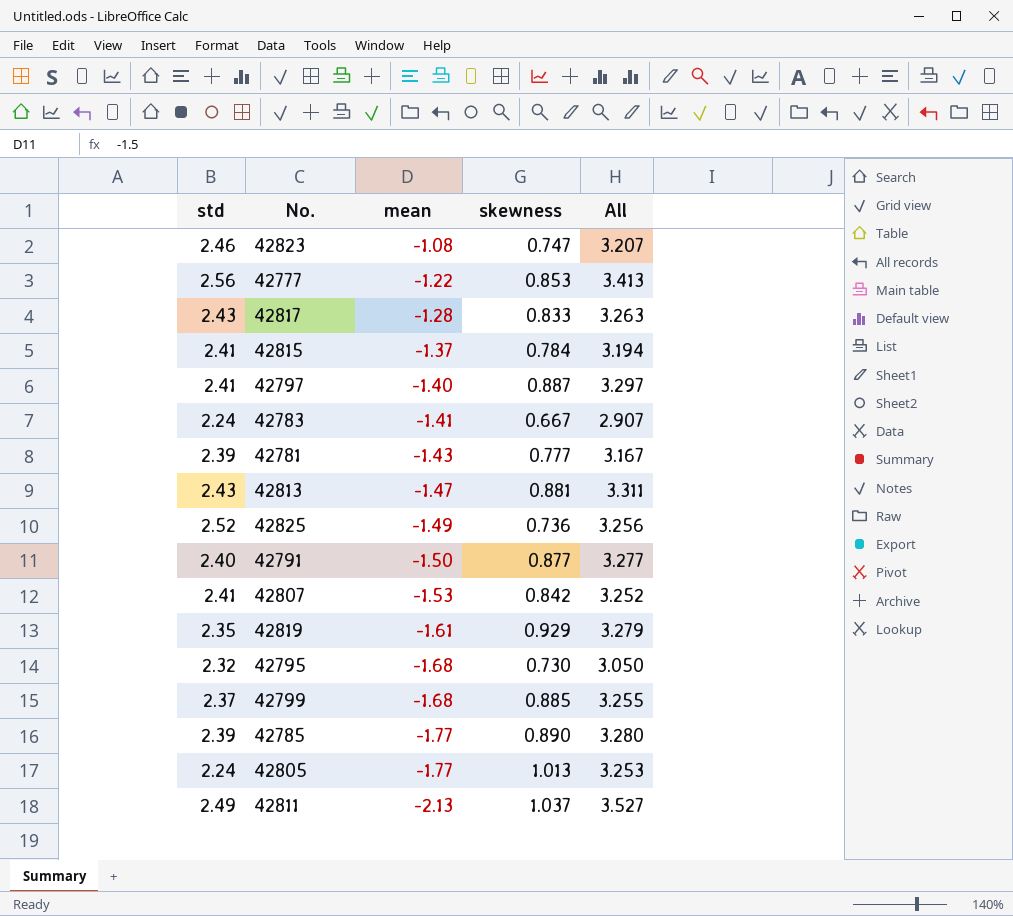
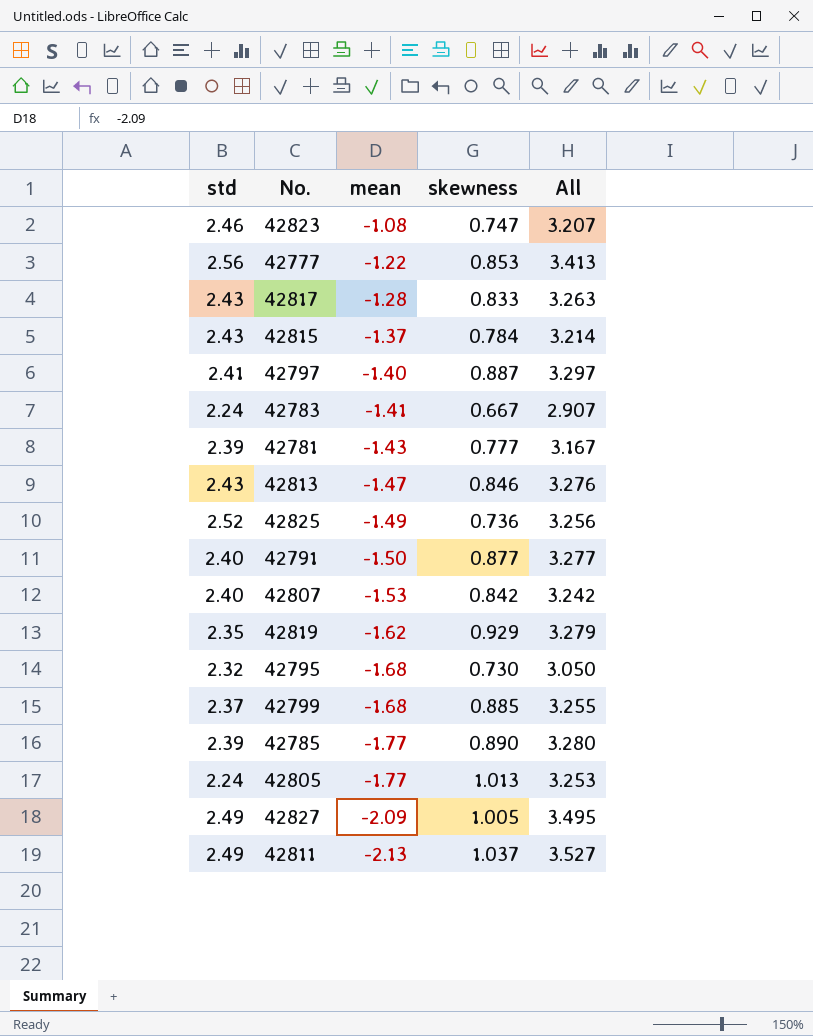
42815 | std: 2.41 -> 2.43
42815 | All: 3.194 -> 3.214
42813 | skewness: 0.881 -> 0.846
42813 | All: 3.311 -> 3.276
42807 | std: 2.41 -> 2.40
42807 | All: 3.252 -> 3.242
42819 | mean: -1.61 -> -1.62
row 42827: none -> 2.49 | -2.09 | 1.005 | 3.495

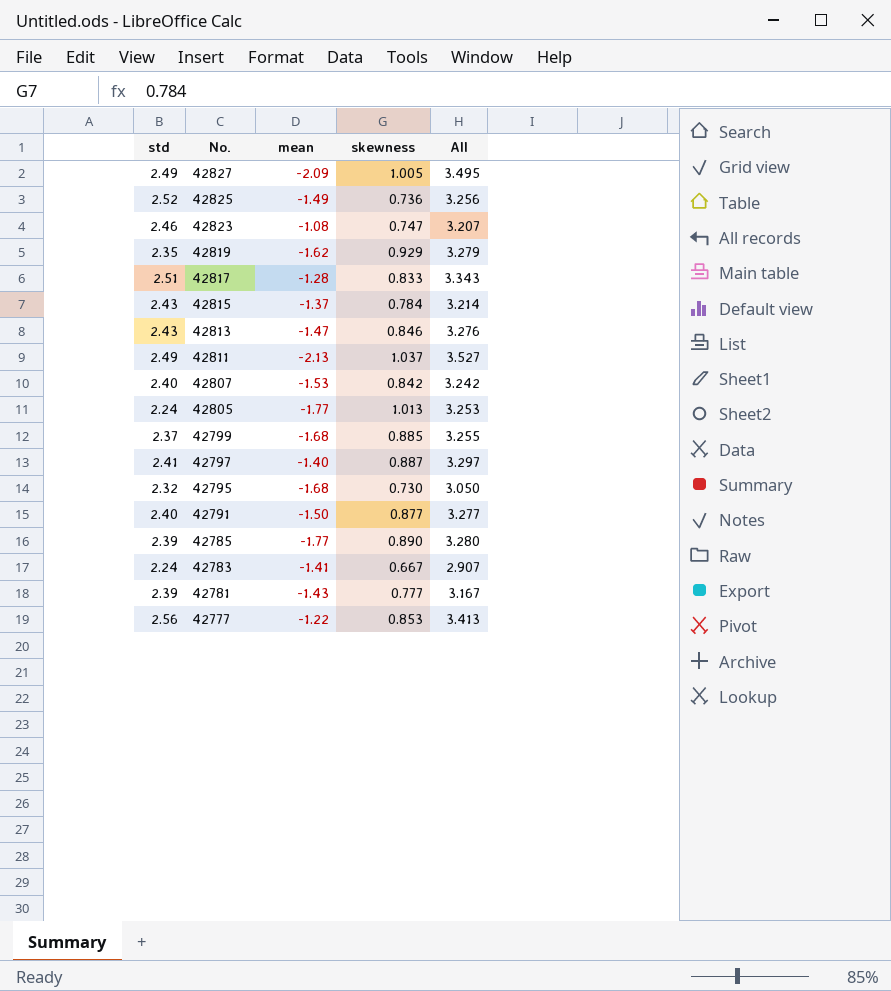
row order: mean descending -> No. descending
42817 | std: 2.43 -> 2.51
42817 | All: 3.263 -> 3.343

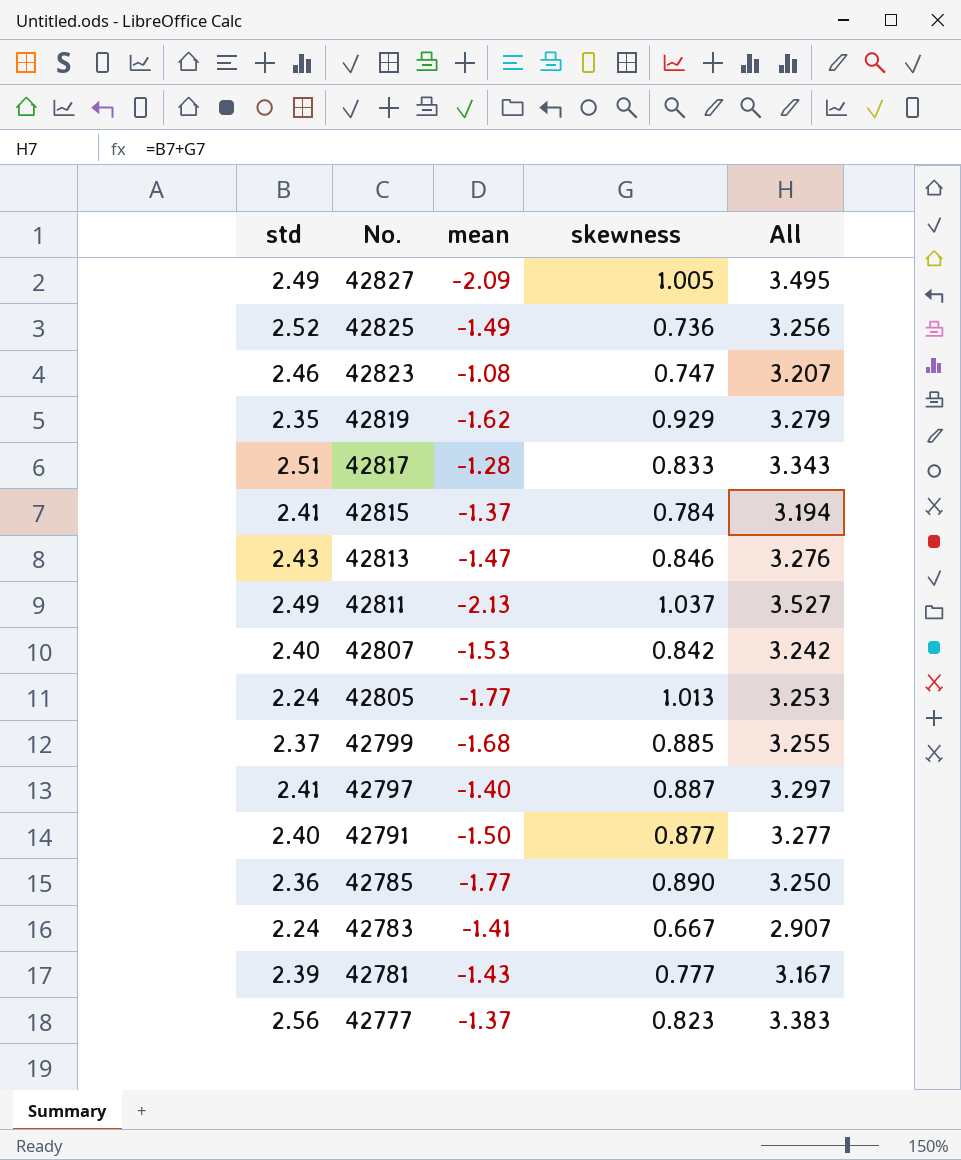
row 42795: 2.32 | -1.68 | 0.730 | 3.050 -> none
42815 | std: 2.43 -> 2.41
42815 | All: 3.214 -> 3.194
42785 | std: 2.39 -> 2.36
42785 | All: 3.280 -> 3.250
42777 | mean: -1.22 -> -1.37
42777 | skewness: 0.853 -> 0.823
42777 | All: 3.413 -> 3.383

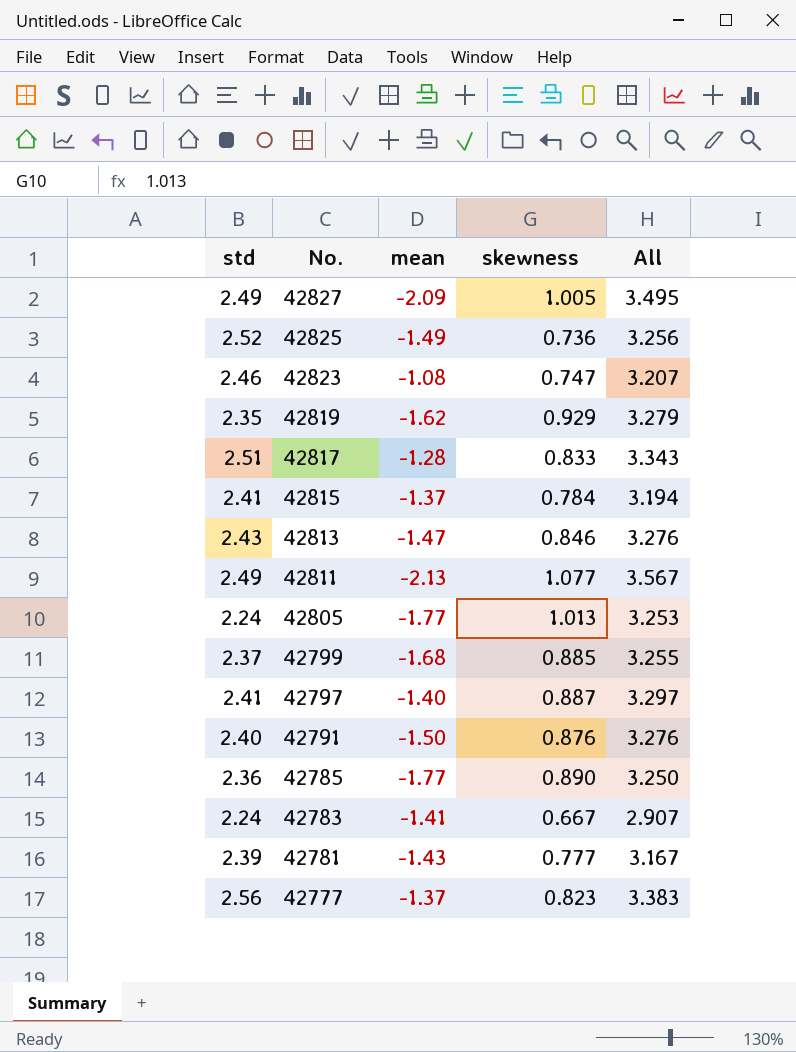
row 42807: 2.40 | -1.53 | 0.842 | 3.242 -> none
42811 | skewness: 1.037 -> 1.077
42811 | All: 3.527 -> 3.567
42791 | skewness: 0.877 -> 0.876
42791 | All: 3.277 -> 3.276

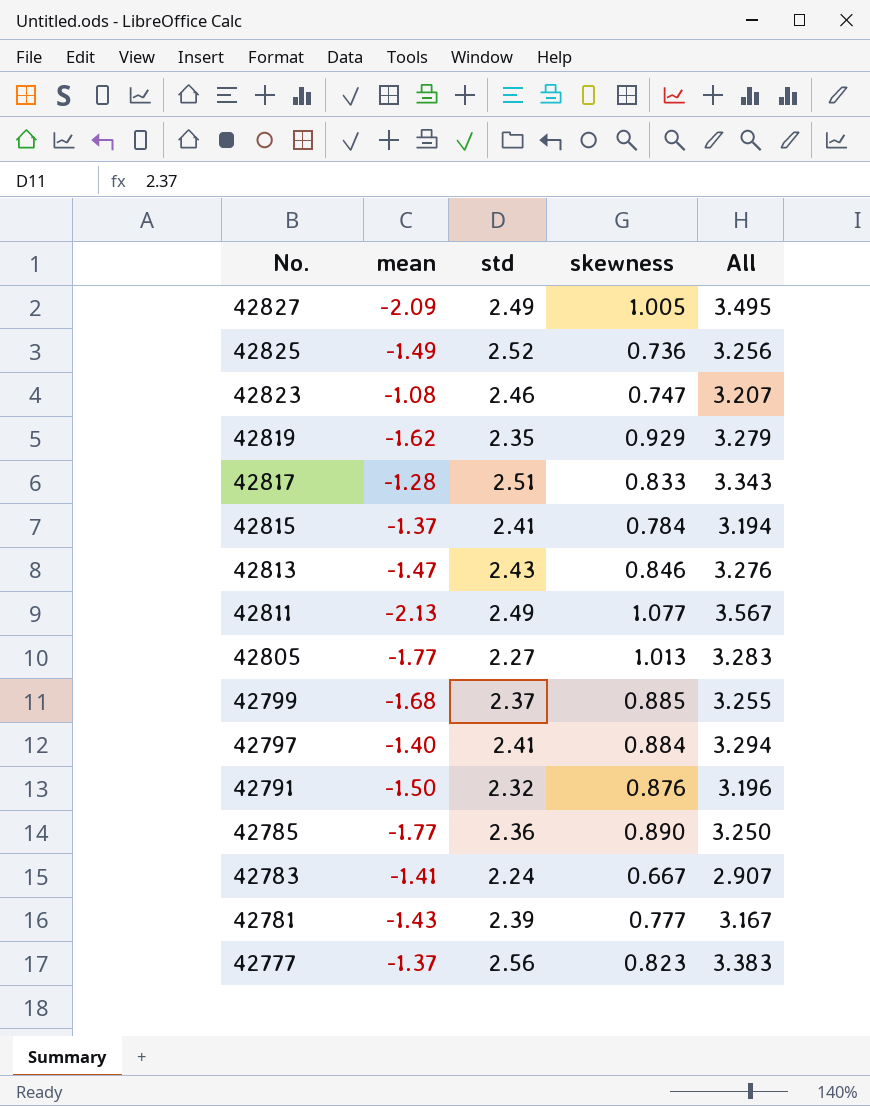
column std | position: 1 -> 3
42805 | std: 2.24 -> 2.27
42805 | All: 3.253 -> 3.283
42797 | skewness: 0.887 -> 0.884
42797 | All: 3.297 -> 3.294
42791 | std: 2.40 -> 2.32
42791 | All: 3.276 -> 3.196

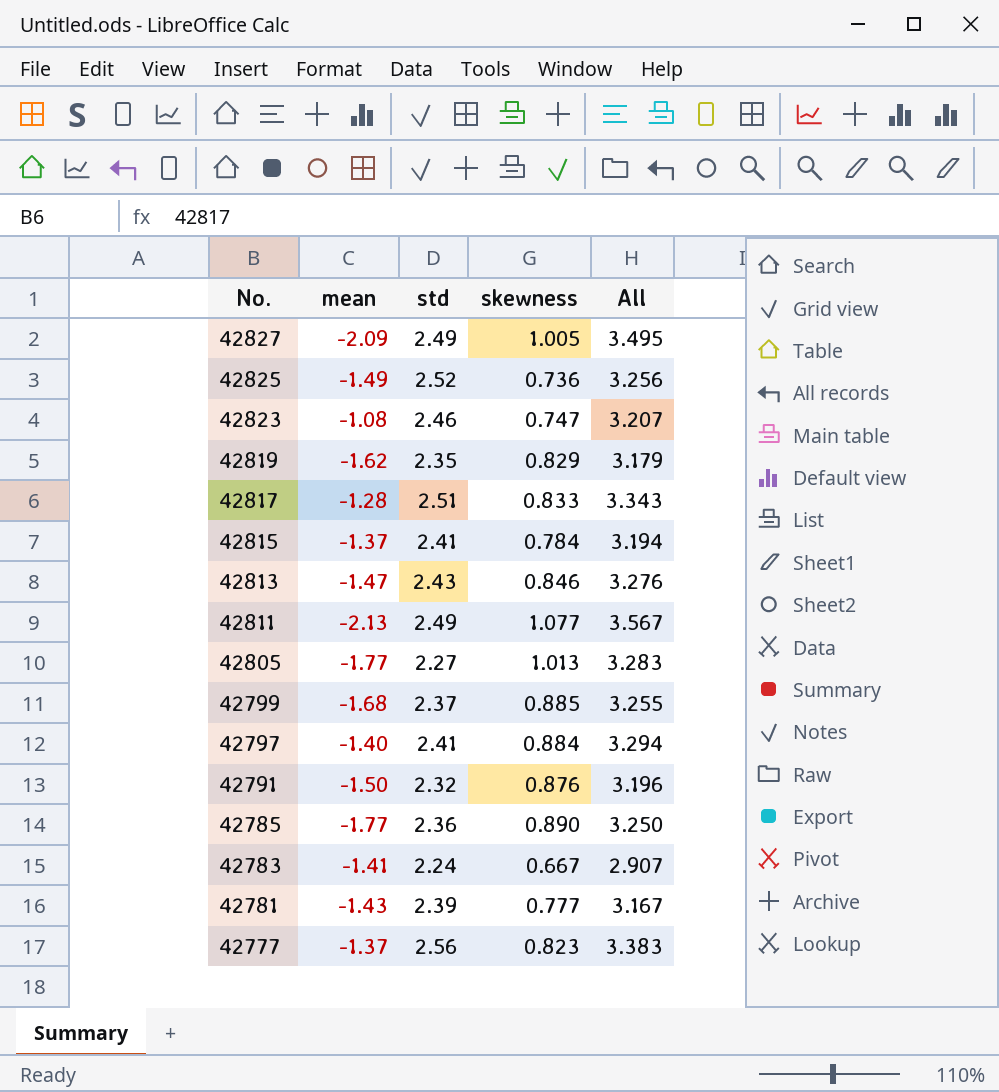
42819 | skewness: 0.929 -> 0.829
42819 | All: 3.279 -> 3.179

